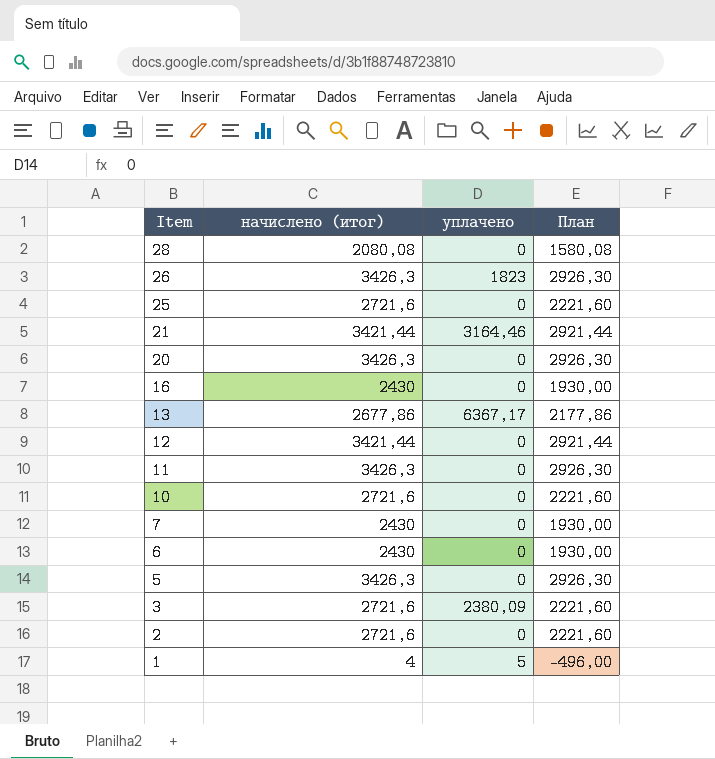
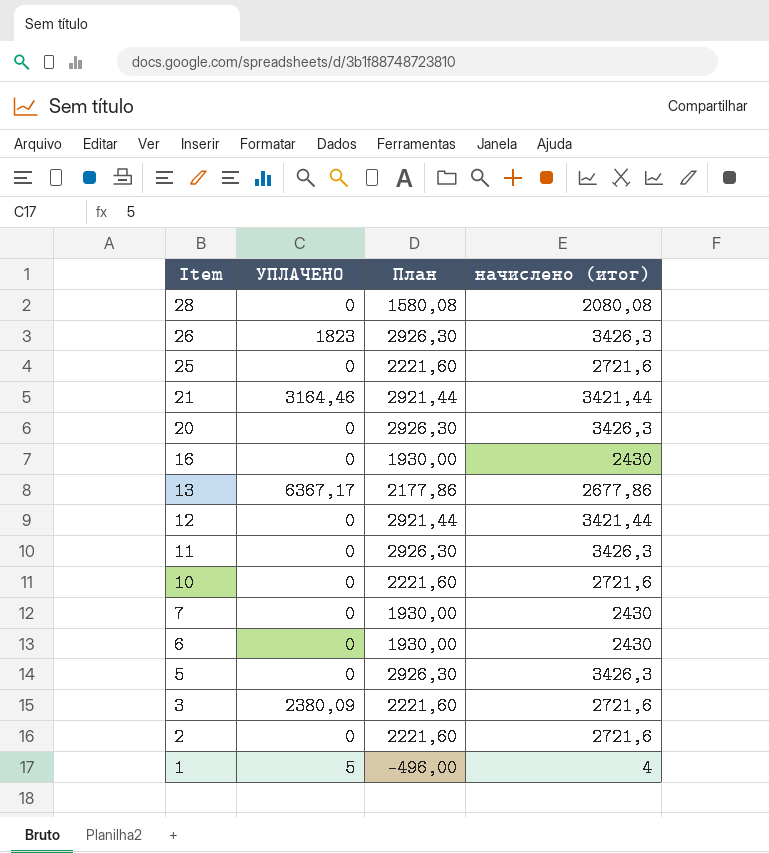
column name: уплачено -> УПЛАЧЕНО
column начислено (итог) | position: 2 -> 4

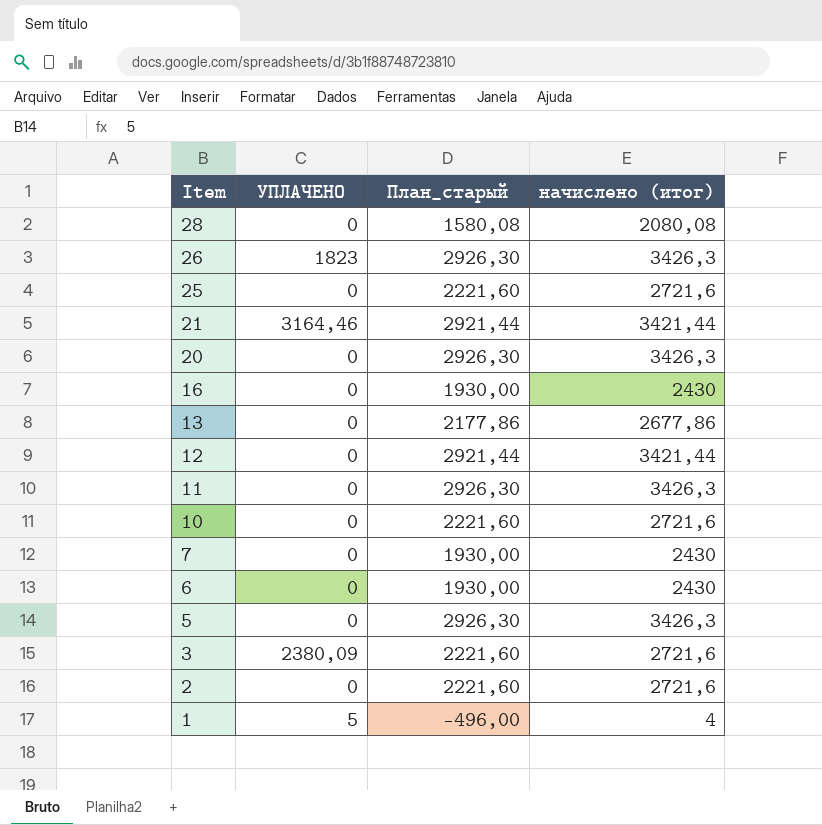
column name: План -> План_старый
13 | УПЛАЧЕНО: 6367,17 -> 0

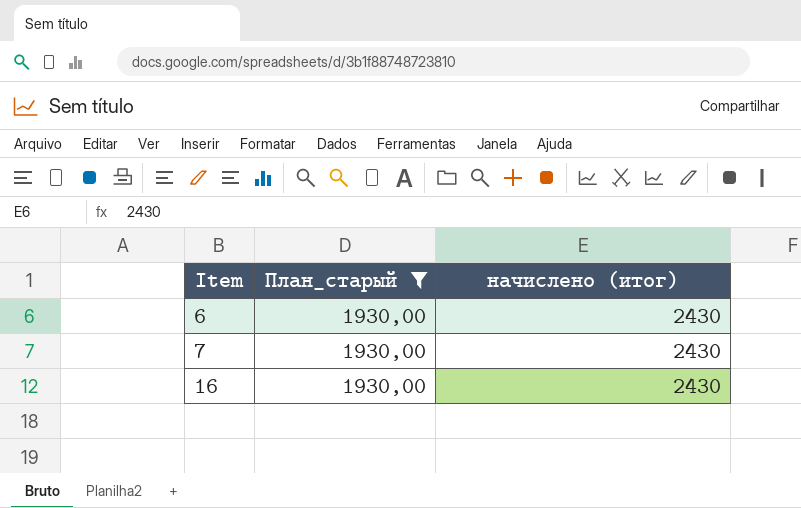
filter: none -> План_старый = 1930,00
row order: Item descending -> Item ascending
column УПЛАЧЕНО | position: 2 -> none

